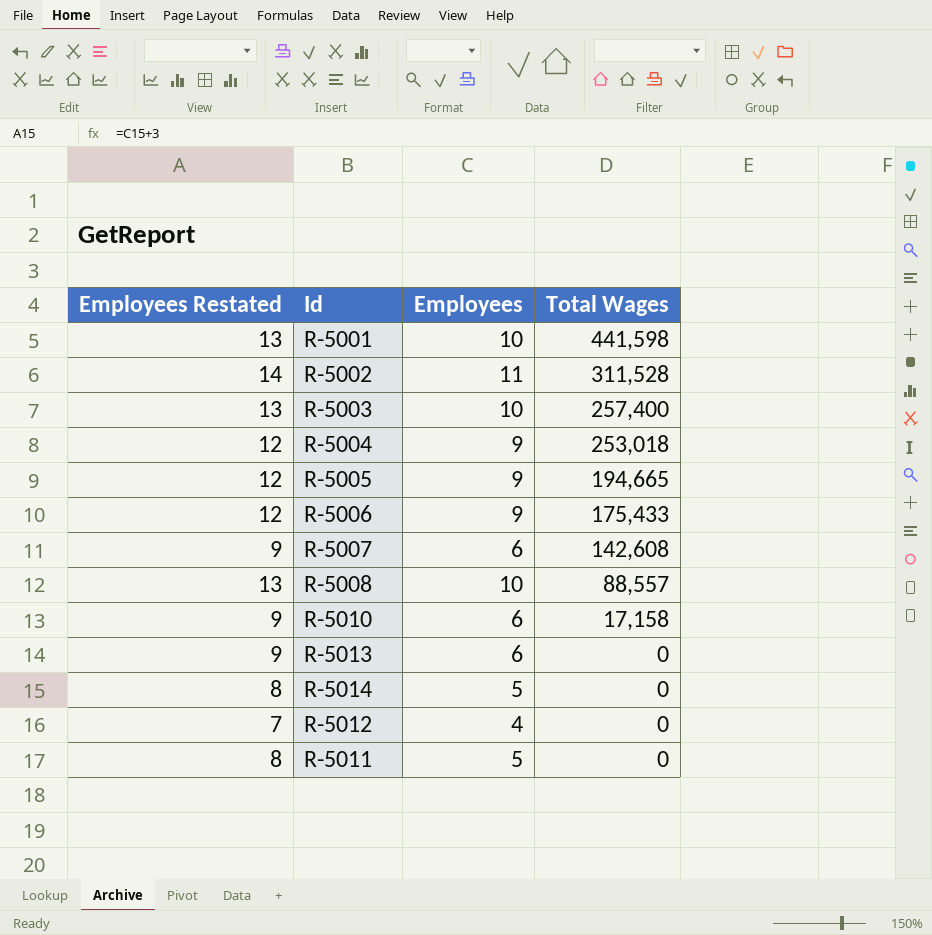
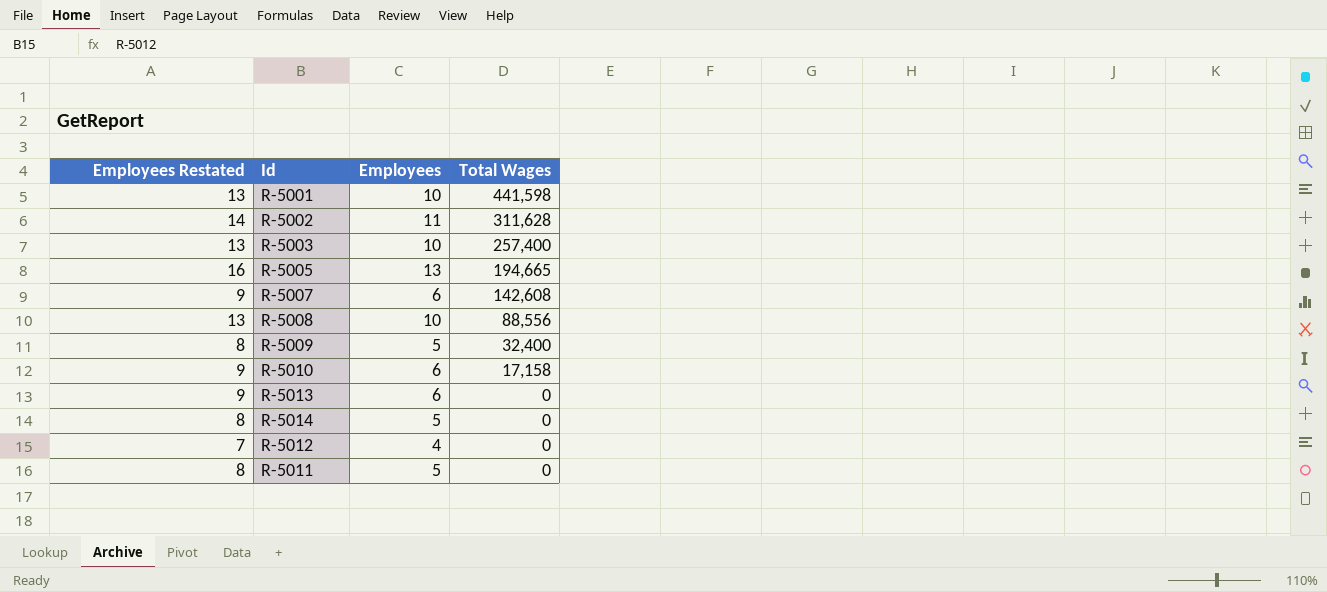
row R-5004: 12 | 9 | 253,018 -> none
row R-5006: 12 | 9 | 175,433 -> none
R-5002 | Total Wages: 311,528 -> 311,628
R-5005 | Employees Restated: 12 -> 16
R-5005 | Employees: 9 -> 13
R-5008 | Total Wages: 88,557 -> 88,556
row R-5009: none -> 8 | 5 | 32,400

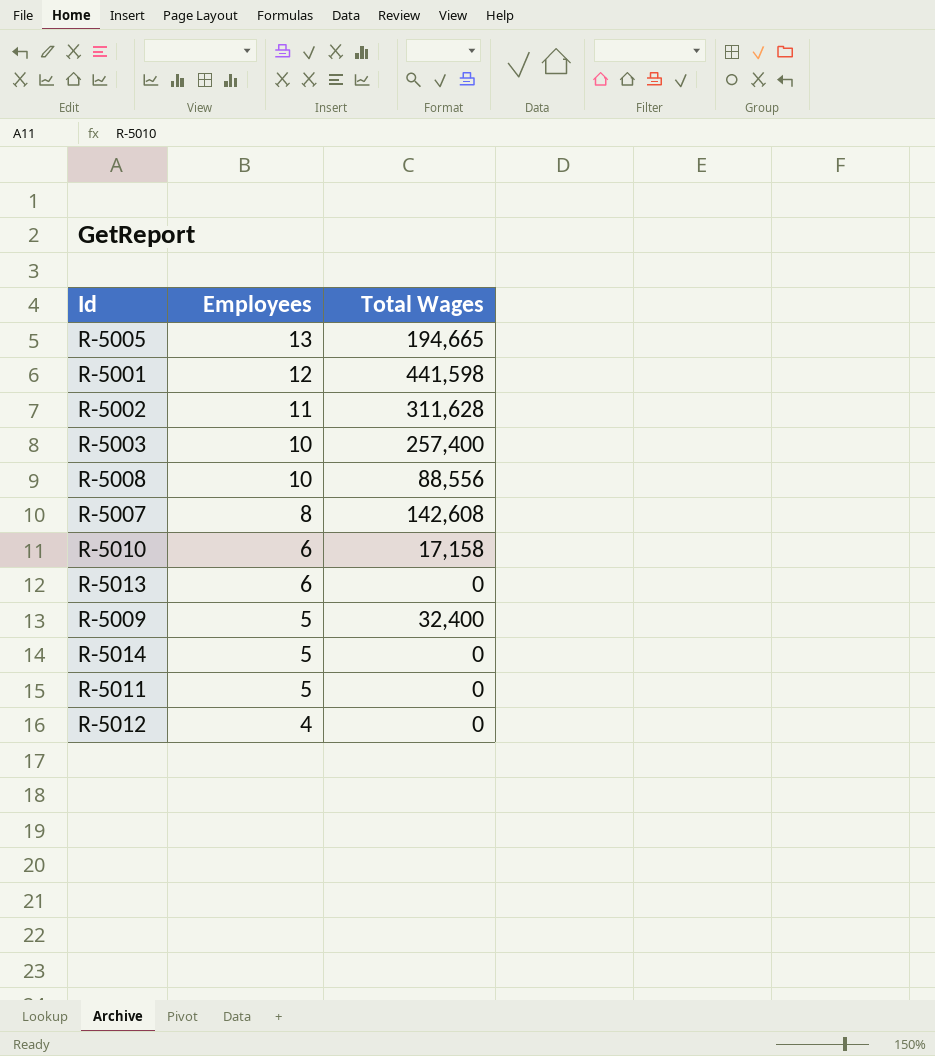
row order: Total Wages descending -> Employees descending
column Employees Restated | formula: [Employees] + 3 -> none
R-5001 | Employees: 10 -> 12
R-5007 | Employees: 6 -> 8

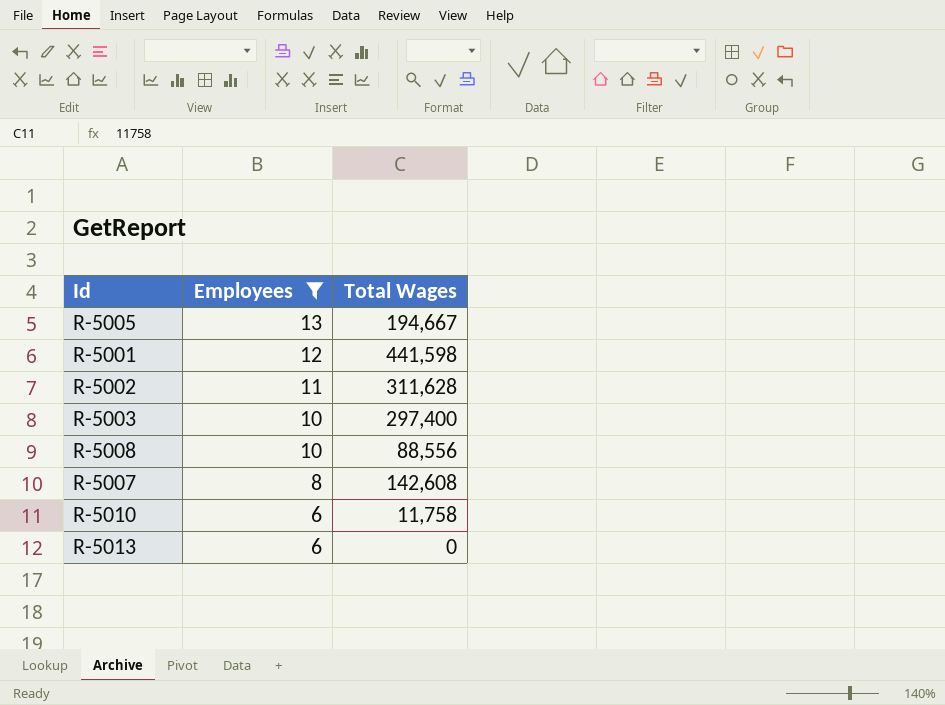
filter: none -> Employees >= 6
R-5005 | Total Wages: 194,665 -> 194,667
R-5003 | Total Wages: 257,400 -> 297,400
R-5010 | Total Wages: 17,158 -> 11,758

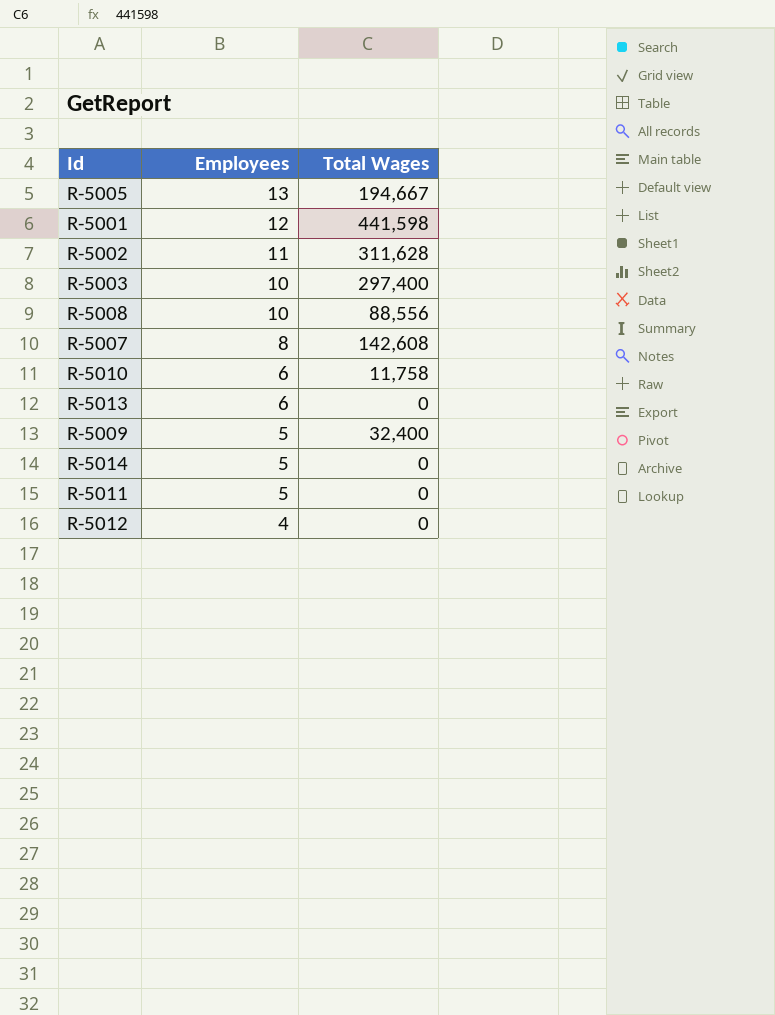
filter: Employees >= 6 -> none

